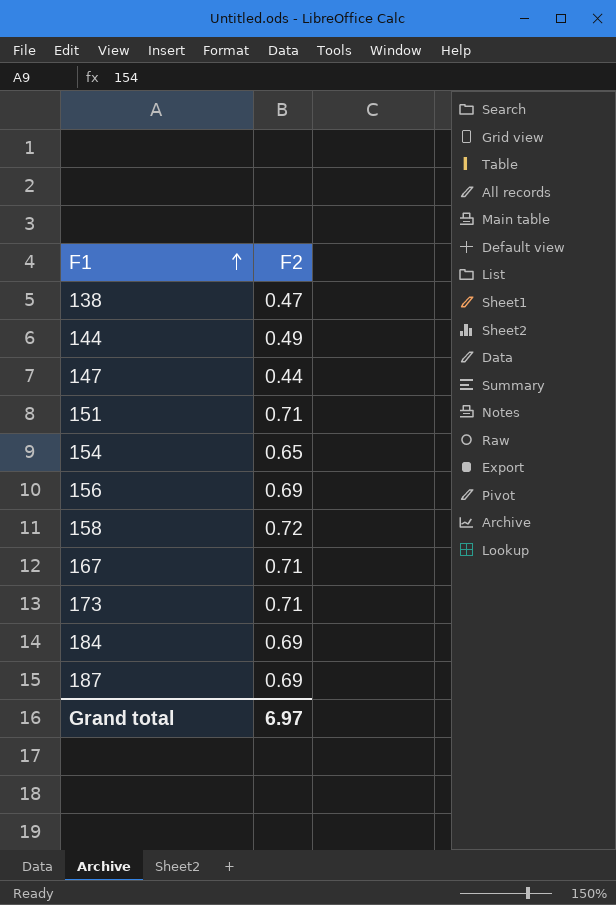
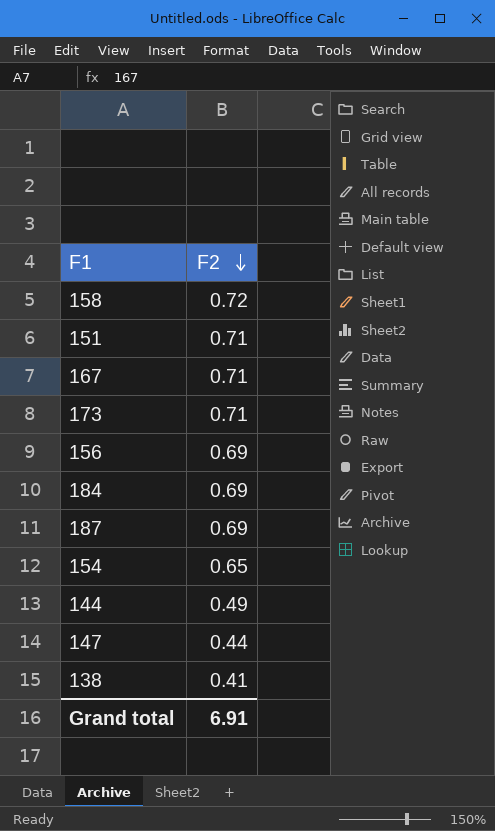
row order: F1 ascending -> F2 descending
138 | F2: 0.47 -> 0.41
Grand total | F2: 6.97 -> 6.91

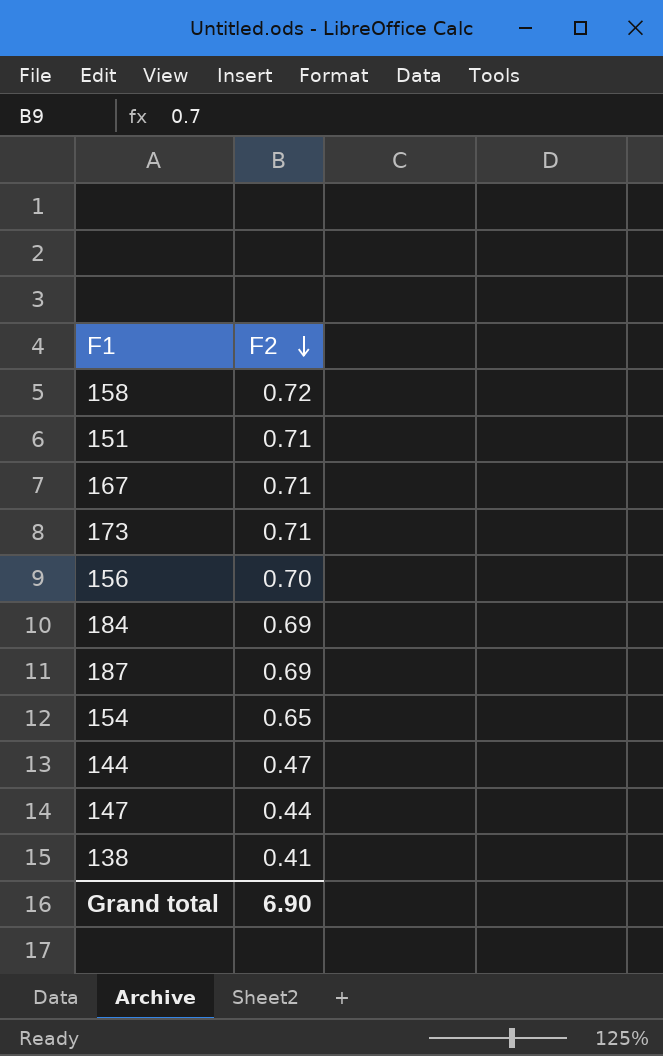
156 | F2: 0.69 -> 0.70
144 | F2: 0.49 -> 0.47
Grand total | F2: 6.91 -> 6.90

